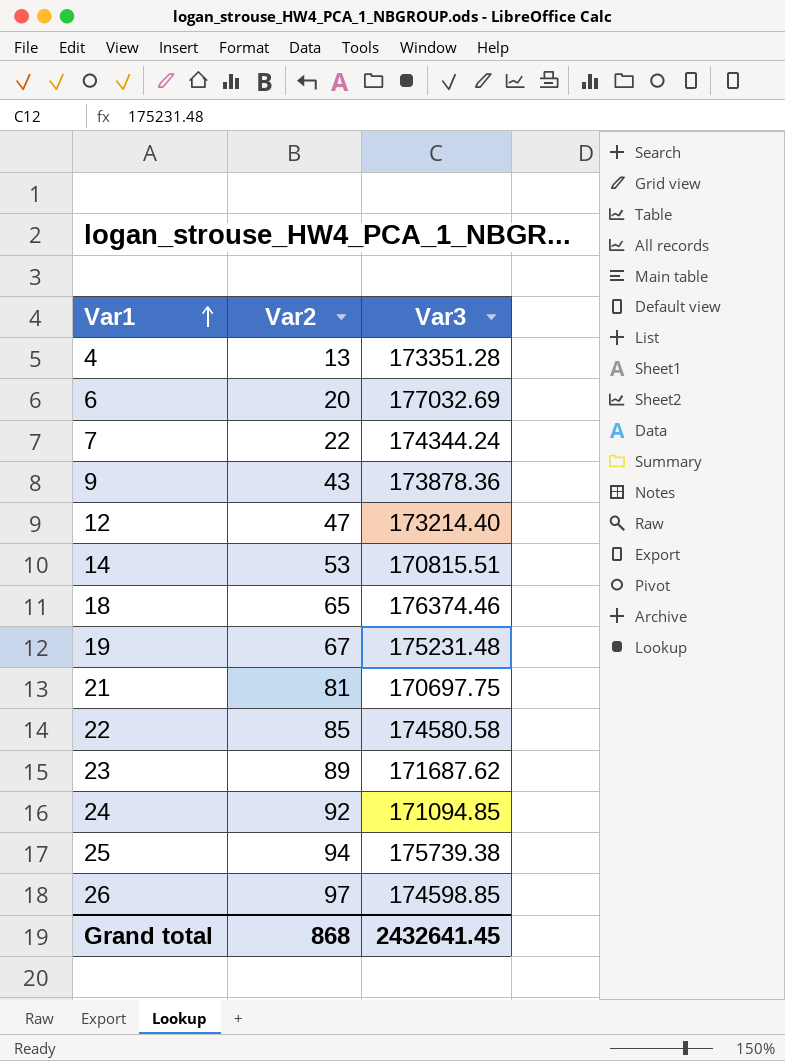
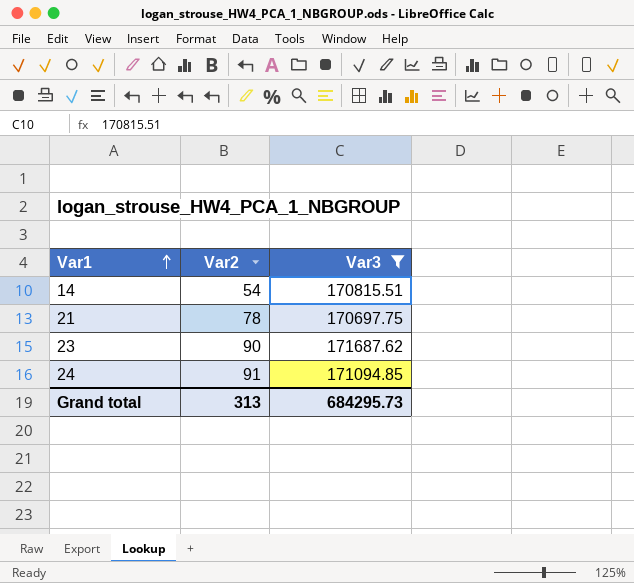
filter: none -> Var3 <= 171687.62
14 | Var2: 53 -> 54
21 | Var2: 81 -> 78
23 | Var2: 89 -> 90
24 | Var2: 92 -> 91
Grand total | Var2: 868 -> 313
Grand total | Var3: 2432641.45 -> 684295.73

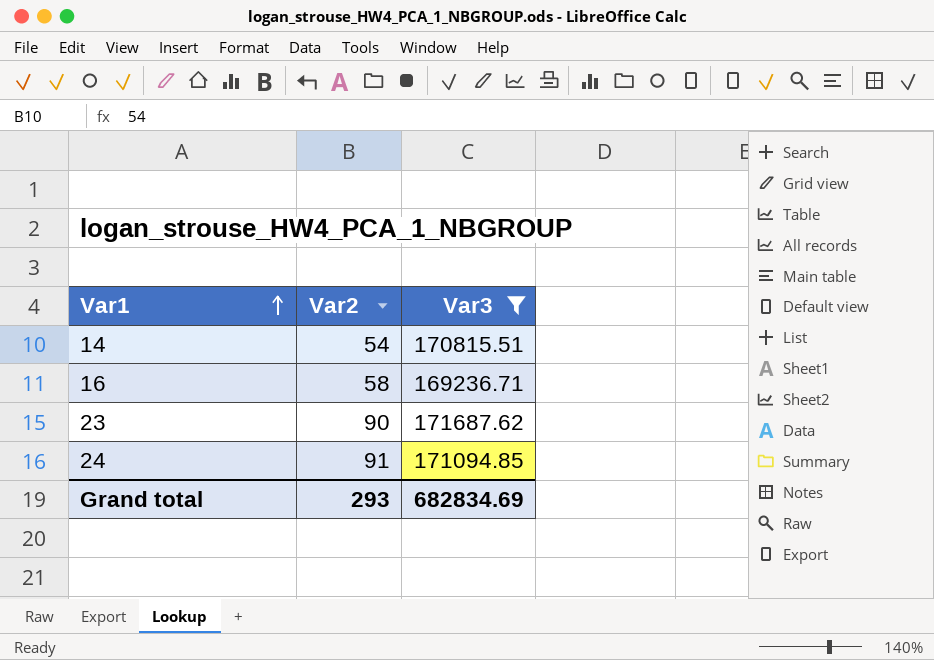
row 21: 78 | 170697.75 -> none
row 16: none -> 58 | 169236.71
Grand total | Var2: 313 -> 293
Grand total | Var3: 684295.73 -> 682834.69

